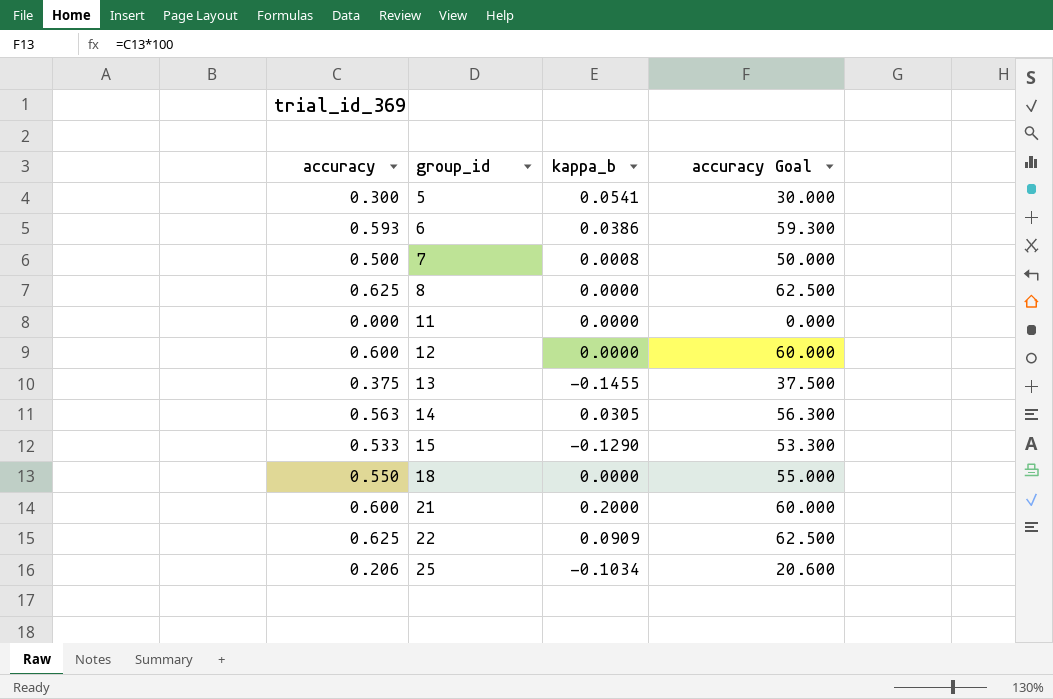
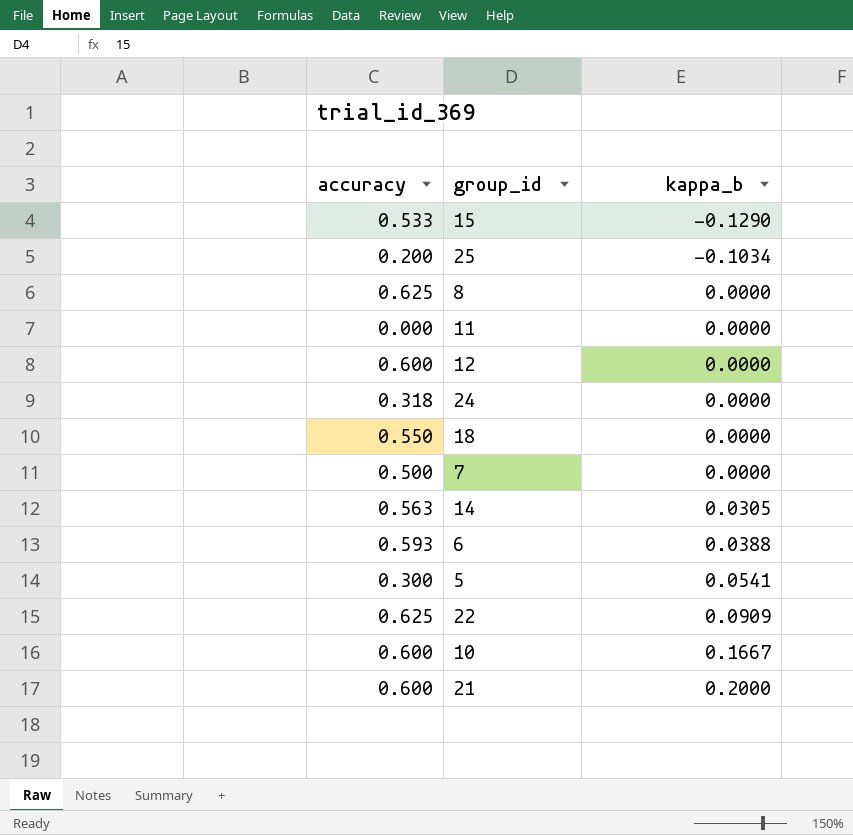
row order: group_id ascending -> kappa_b ascending
column accuracy Goal | formula: [accuracy] * 100 -> none
row 13: 0.375 | -0.1455 | 37.500 -> none
25 | accuracy: 0.206 -> 0.200
row 24: none -> 0.318 | 0.0000
7 | kappa_b: 0.0008 -> 0.0000
6 | kappa_b: 0.0386 -> 0.0388
row 10: none -> 0.600 | 0.1667

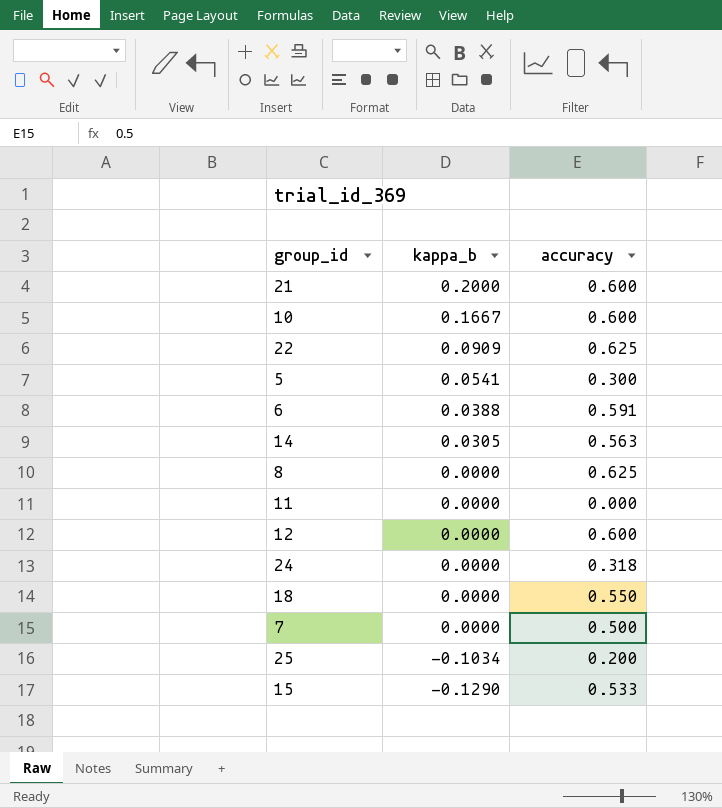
row order: kappa_b ascending -> kappa_b descending
column accuracy | position: 1 -> 3
6 | accuracy: 0.593 -> 0.591

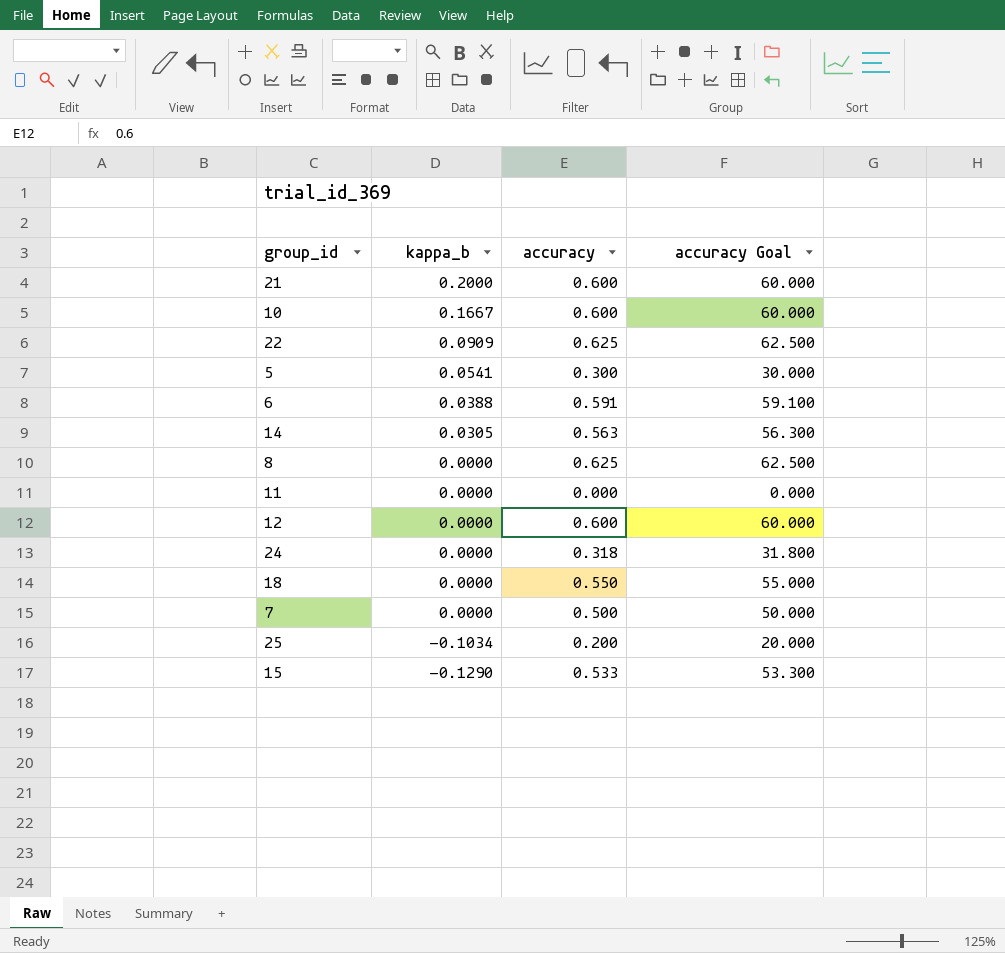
column accuracy Goal | formula: none -> [accuracy] * 100

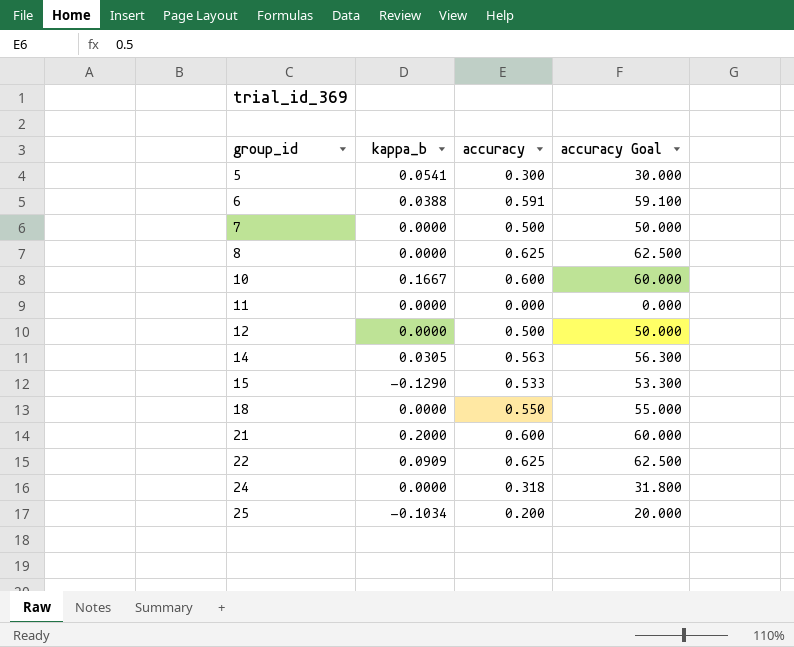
row order: kappa_b descending -> group_id ascending
12 | accuracy: 0.600 -> 0.500
12 | accuracy Goal: 60.000 -> 50.000

